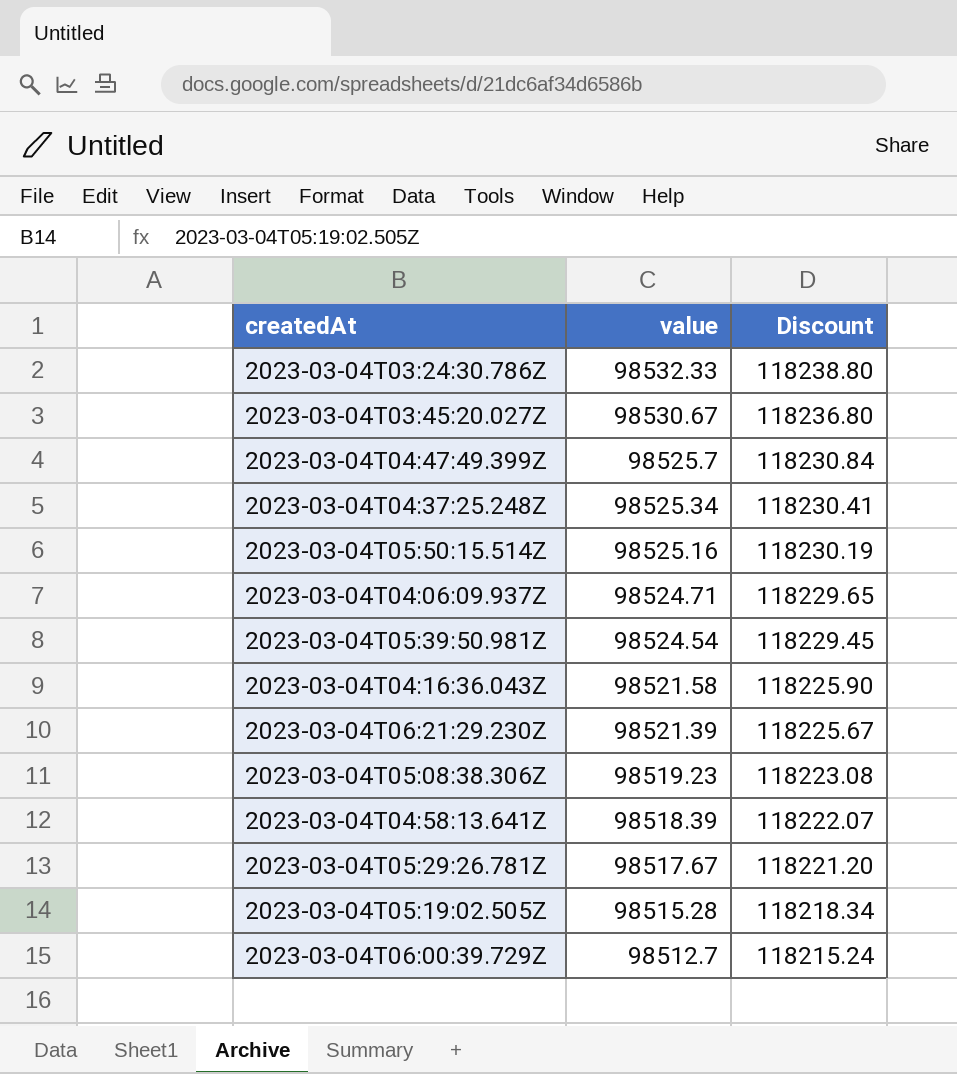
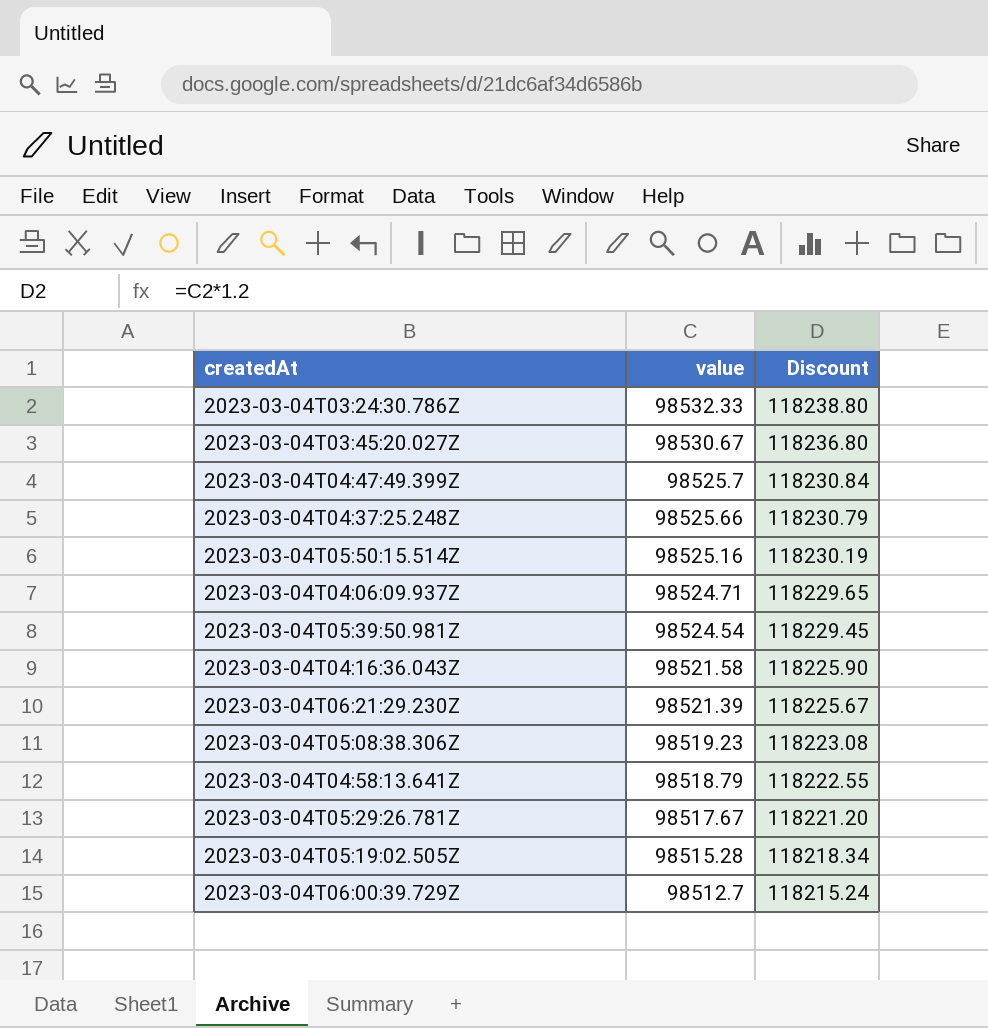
2023-03-04T04:37:25.248Z | value: 98525.34 -> 98525.66
2023-03-04T04:37:25.248Z | Discount: 118230.41 -> 118230.79
2023-03-04T04:58:13.641Z | value: 98518.39 -> 98518.79
2023-03-04T04:58:13.641Z | Discount: 118222.07 -> 118222.55

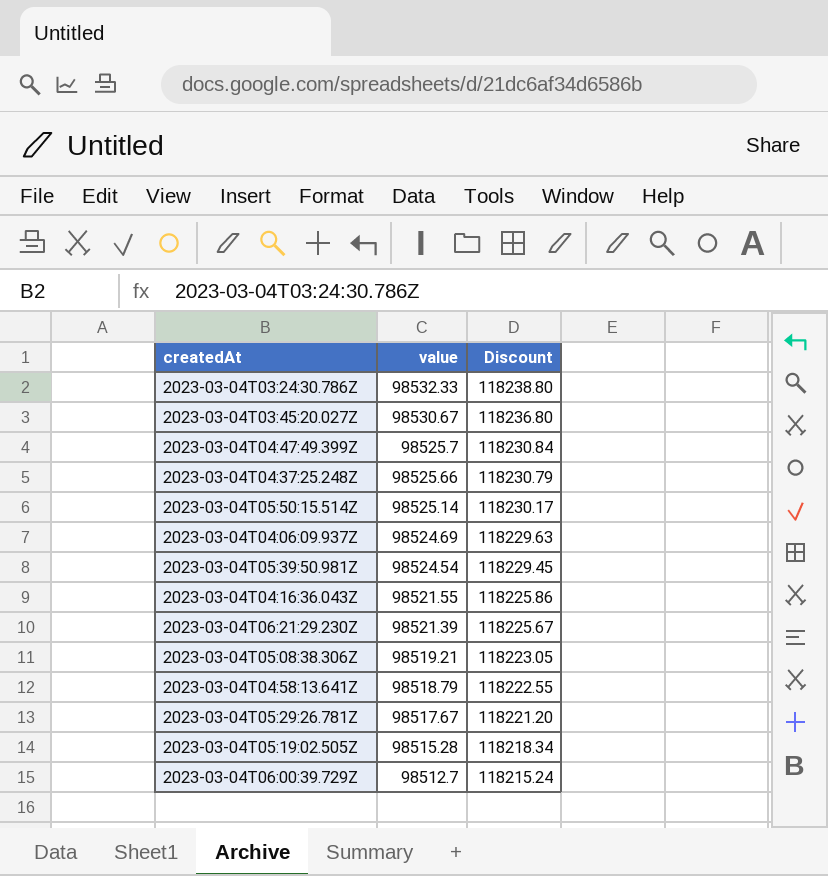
2023-03-04T05:50:15.514Z | value: 98525.16 -> 98525.14
2023-03-04T05:50:15.514Z | Discount: 118230.19 -> 118230.17
2023-03-04T04:06:09.937Z | value: 98524.71 -> 98524.69
2023-03-04T04:06:09.937Z | Discount: 118229.65 -> 118229.63
2023-03-04T04:16:36.043Z | value: 98521.58 -> 98521.55
2023-03-04T04:16:36.043Z | Discount: 118225.90 -> 118225.86
2023-03-04T05:08:38.306Z | value: 98519.23 -> 98519.21
2023-03-04T05:08:38.306Z | Discount: 118223.08 -> 118223.05

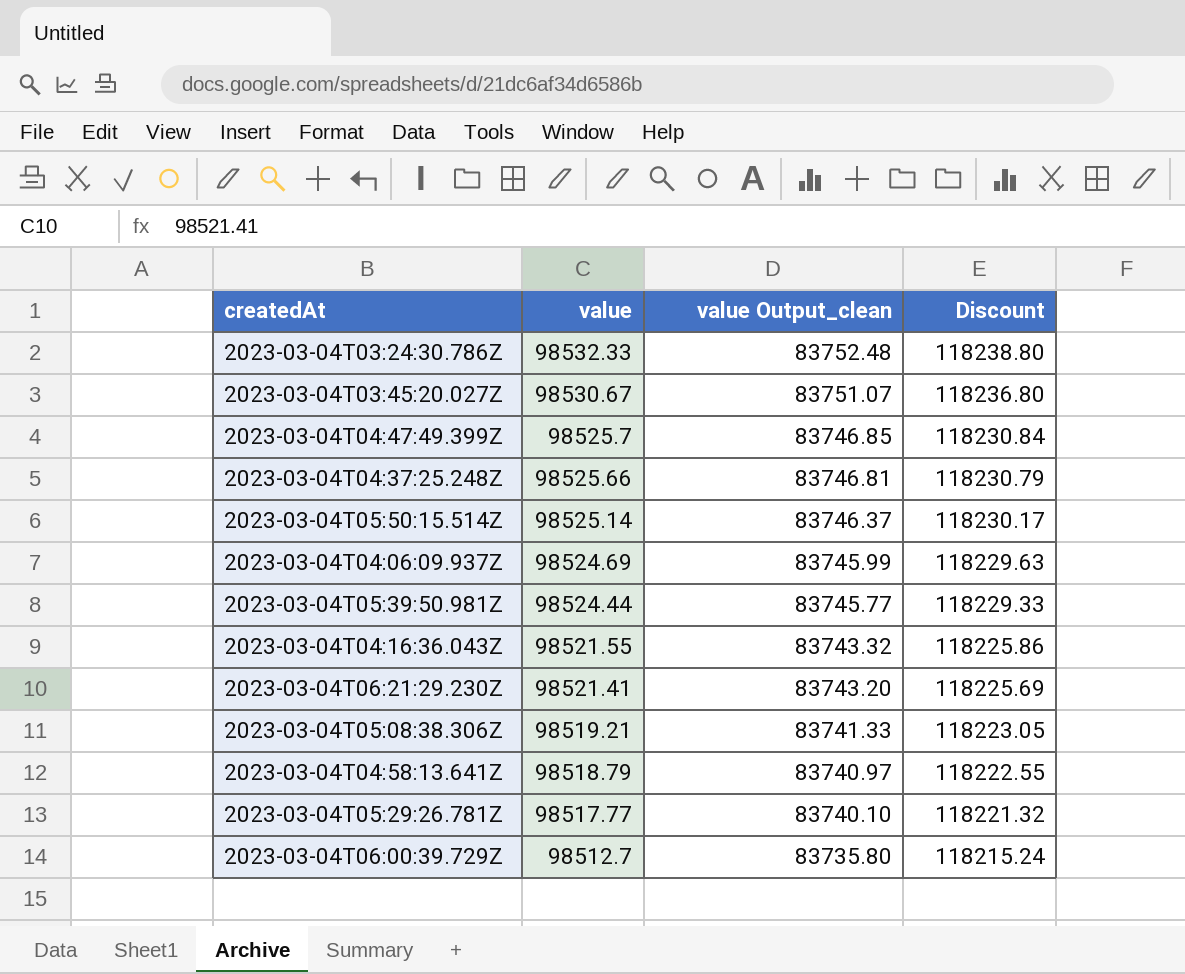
column value Output_clean | formula: none -> [value] * 0.85
row 2023-03-04T05:19:02.505Z: 98515.28 | 118218.34 -> none
2023-03-04T05:39:50.981Z | value: 98524.54 -> 98524.44
2023-03-04T05:39:50.981Z | Discount: 118229.45 -> 118229.33
2023-03-04T06:21:29.230Z | value: 98521.39 -> 98521.41
2023-03-04T06:21:29.230Z | Discount: 118225.67 -> 118225.69
2023-03-04T05:29:26.781Z | value: 98517.67 -> 98517.77
2023-03-04T05:29:26.781Z | Discount: 118221.20 -> 118221.32

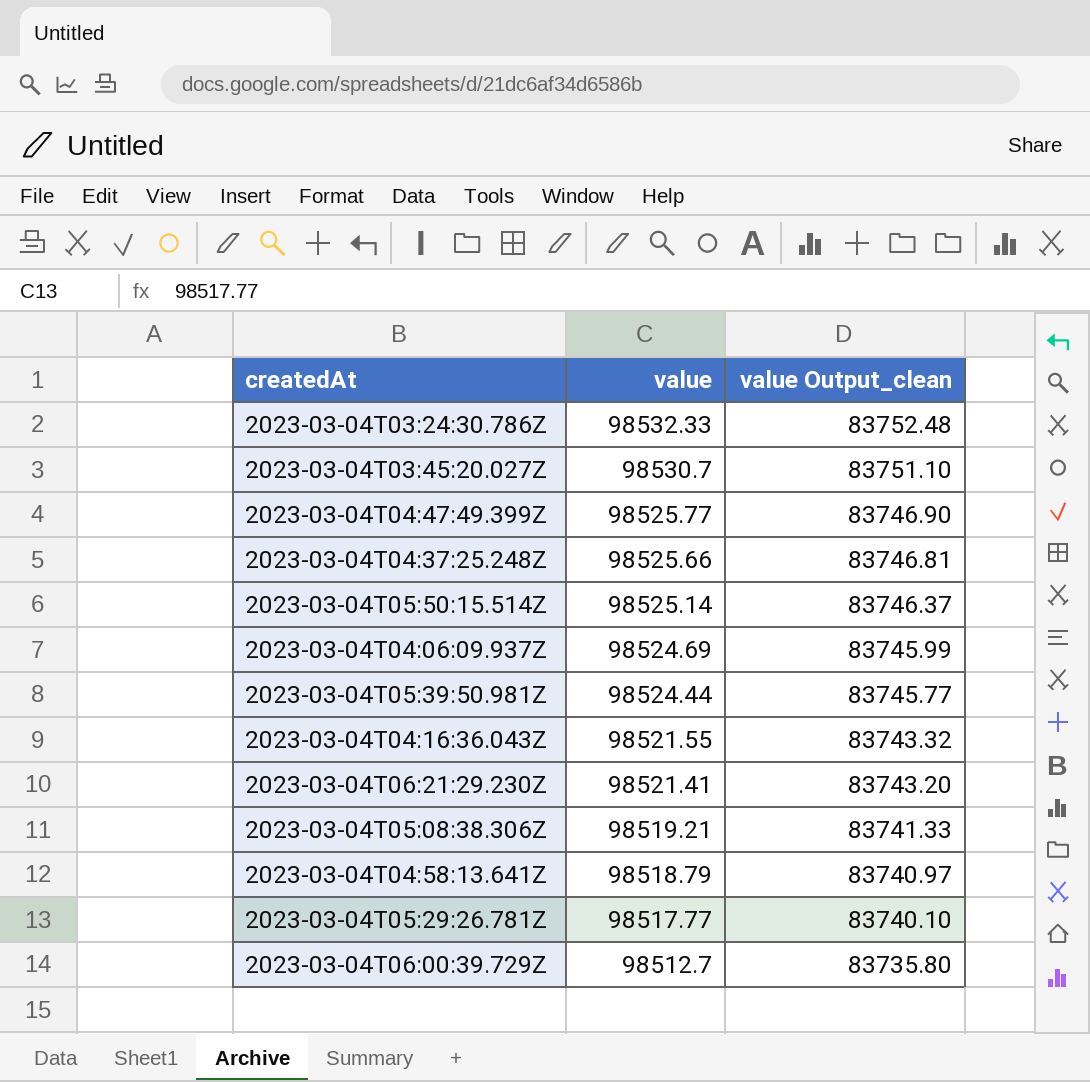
column Discount | formula: [value] * 1.2 -> none
2023-03-04T03:45:20.027Z | value: 98530.67 -> 98530.7
2023-03-04T03:45:20.027Z | value Output_clean: 83751.07 -> 83751.10
2023-03-04T04:47:49.399Z | value: 98525.7 -> 98525.77
2023-03-04T04:47:49.399Z | value Output_clean: 83746.85 -> 83746.90

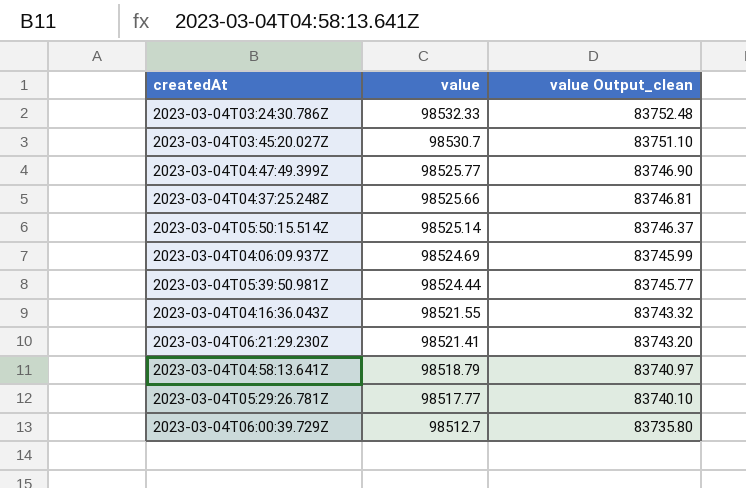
row 2023-03-04T05:08:38.306Z: 98519.21 | 83741.33 -> none

